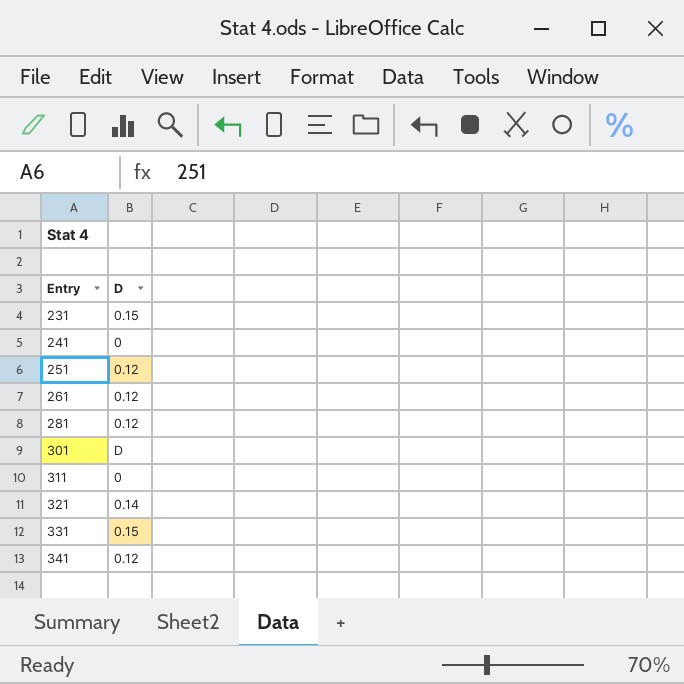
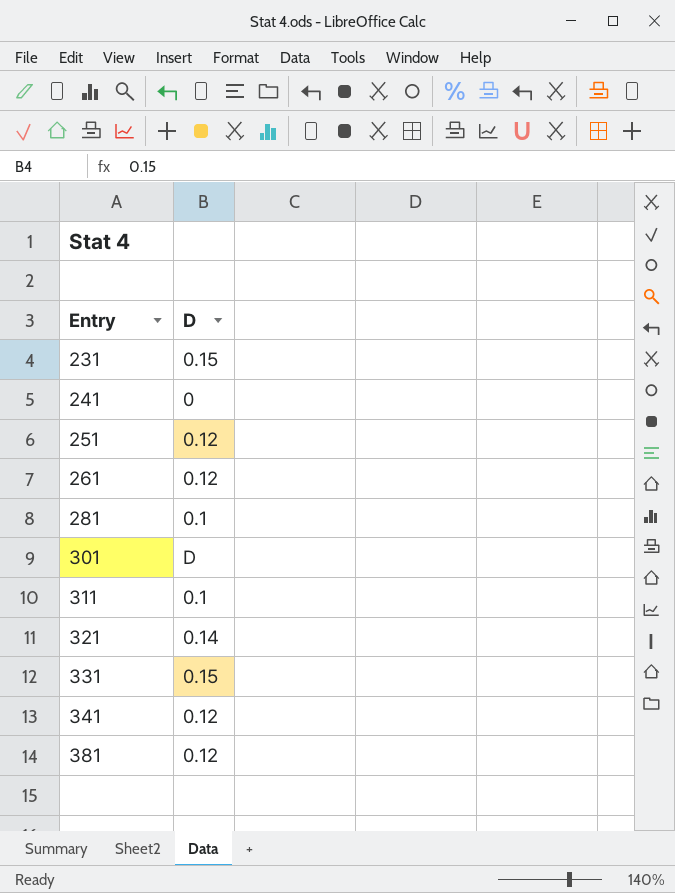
281 | D: 0.12 -> 0.1
311 | D: 0 -> 0.1
row 381: none -> 0.12

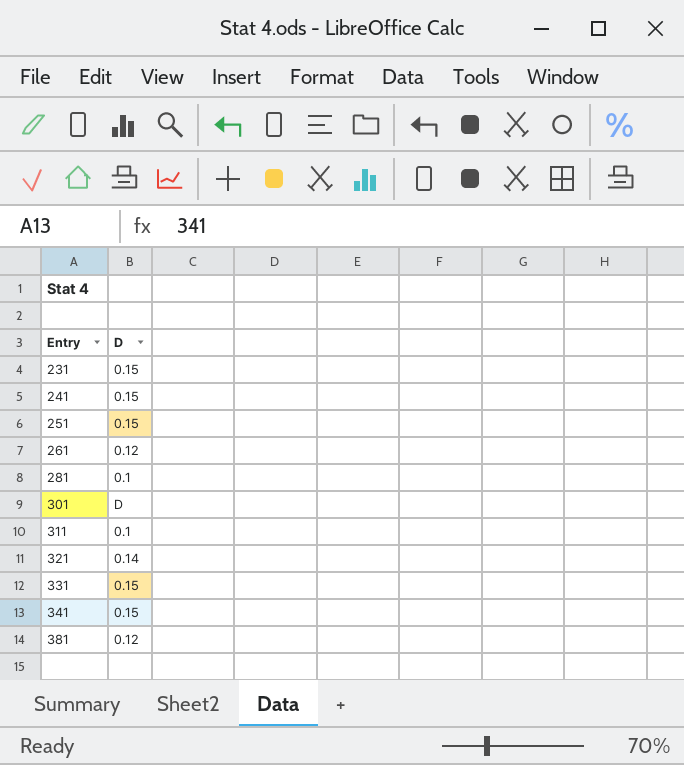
241 | D: 0 -> 0.15
251 | D: 0.12 -> 0.15
341 | D: 0.12 -> 0.15

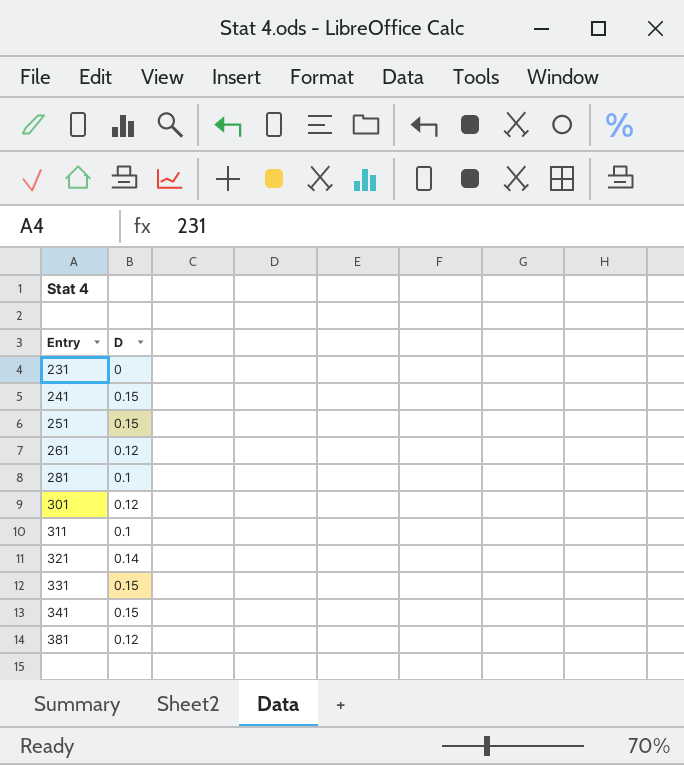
231 | D: 0.15 -> 0
301 | D: D -> 0.12

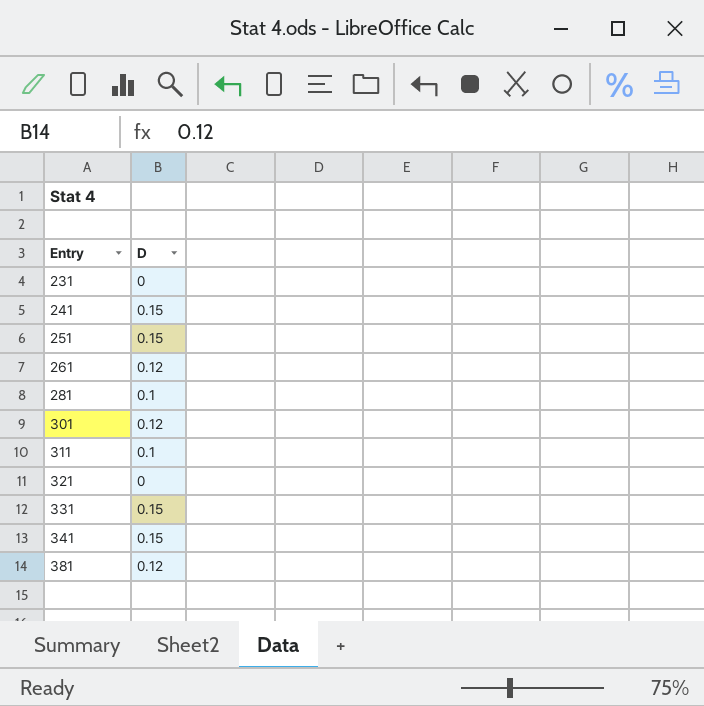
321 | D: 0.14 -> 0

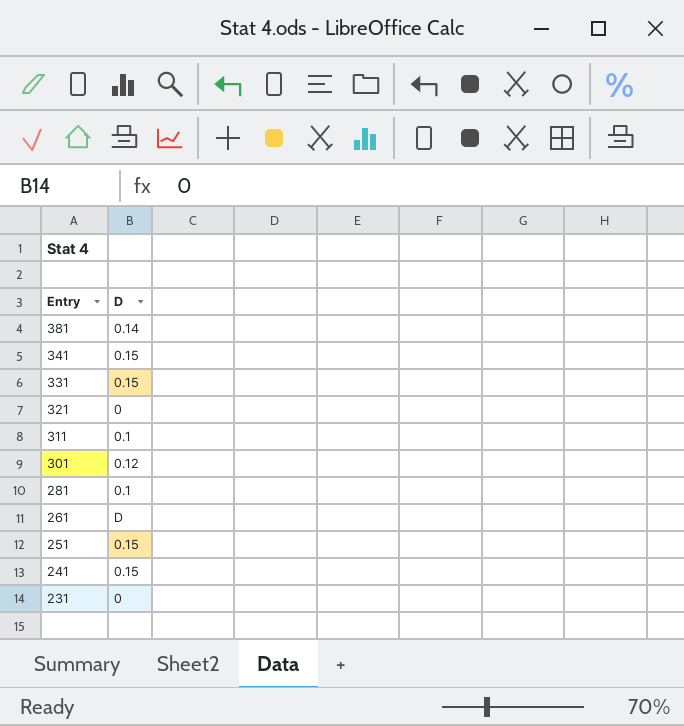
row order: Entry ascending -> Entry descending
381 | D: 0.12 -> 0.14
261 | D: 0.12 -> D

